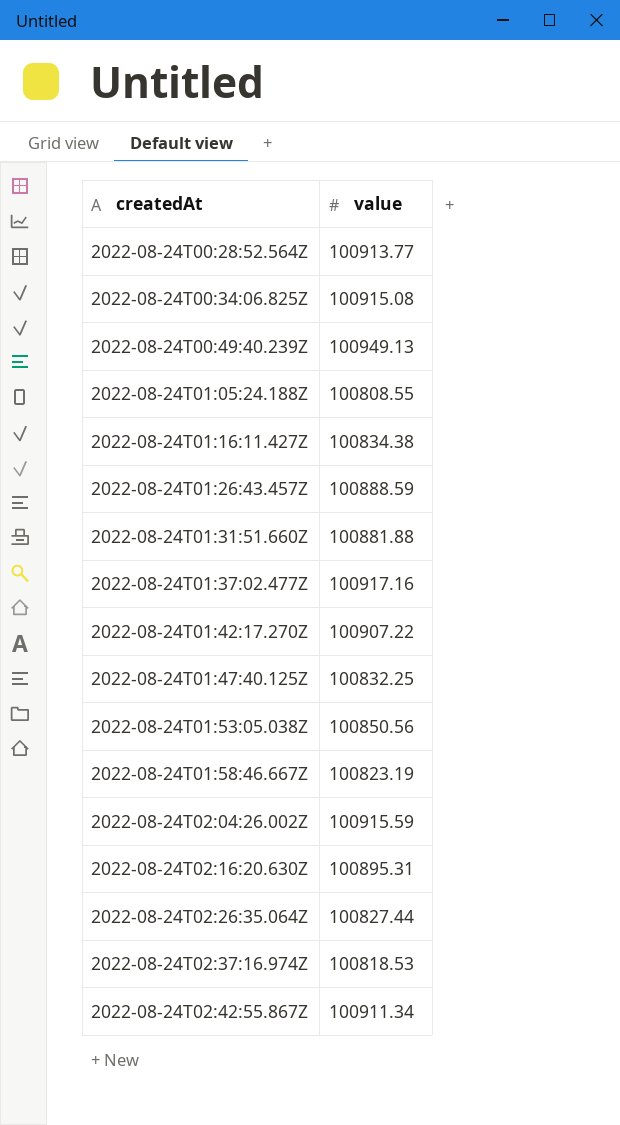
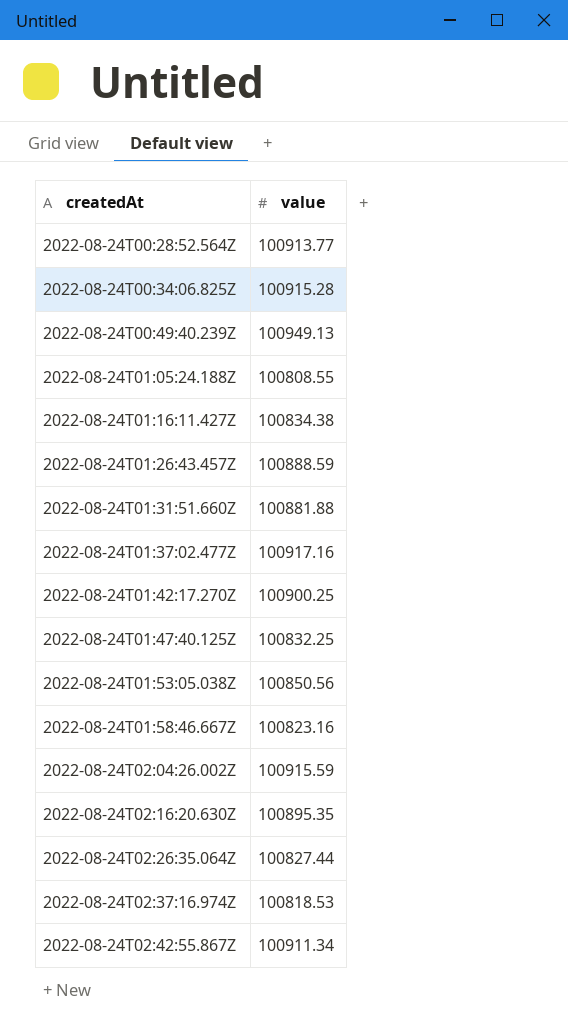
2022-08-24T00:34:06.825Z | value: 100915.08 -> 100915.28
2022-08-24T01:42:17.270Z | value: 100907.22 -> 100900.25
2022-08-24T01:58:46.667Z | value: 100823.19 -> 100823.16
2022-08-24T02:16:20.630Z | value: 100895.31 -> 100895.35

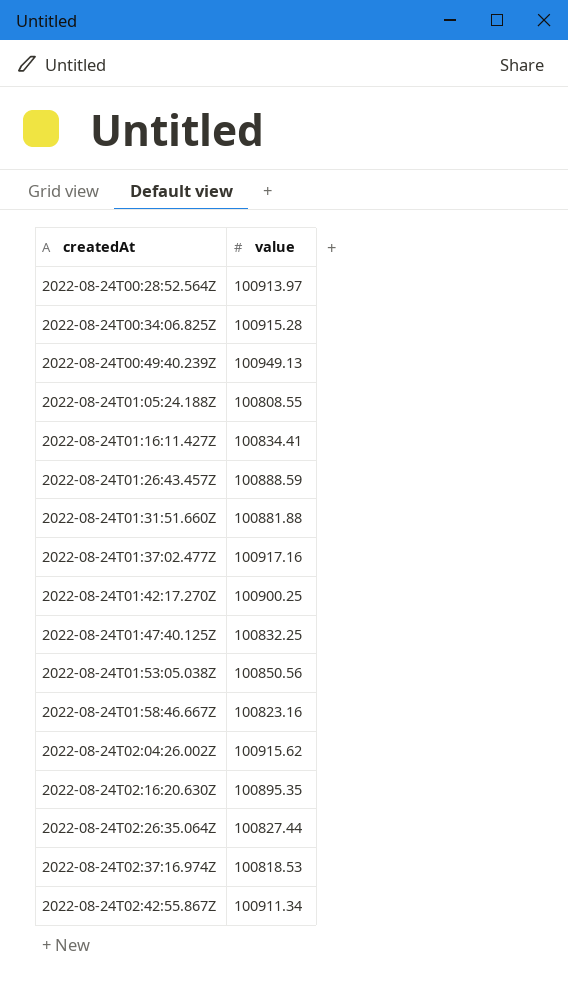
2022-08-24T00:28:52.564Z | value: 100913.77 -> 100913.97
2022-08-24T01:16:11.427Z | value: 100834.38 -> 100834.41
2022-08-24T02:04:26.002Z | value: 100915.59 -> 100915.62

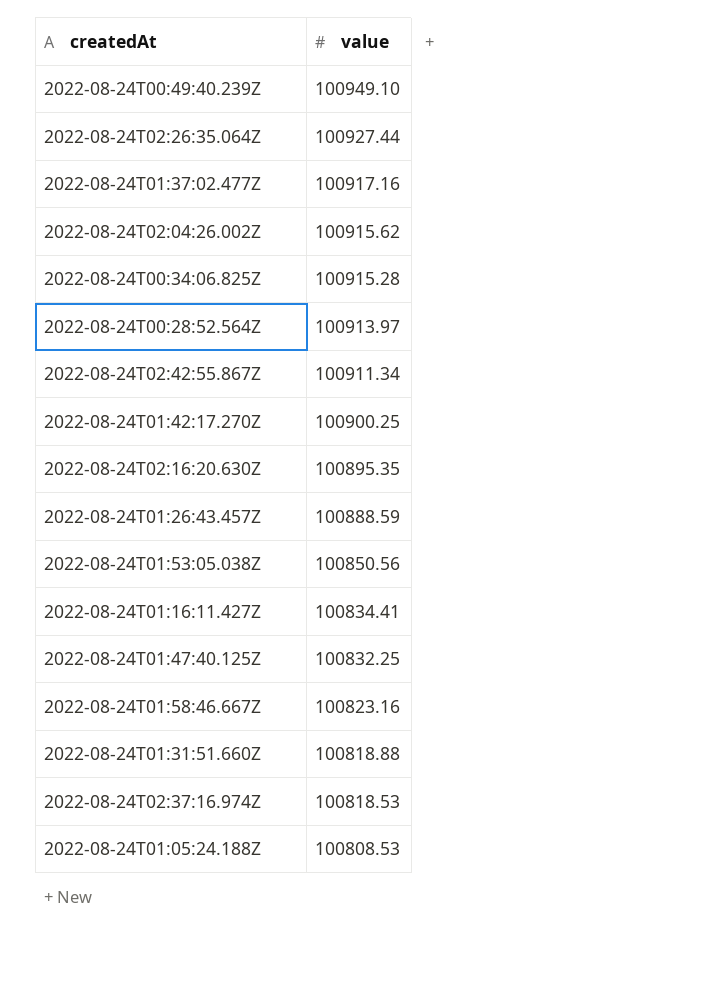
row order: createdAt ascending -> value descending
2022-08-24T00:49:40.239Z | value: 100949.13 -> 100949.10
2022-08-24T02:26:35.064Z | value: 100827.44 -> 100927.44
2022-08-24T01:31:51.660Z | value: 100881.88 -> 100818.88
2022-08-24T01:05:24.188Z | value: 100808.55 -> 100808.53

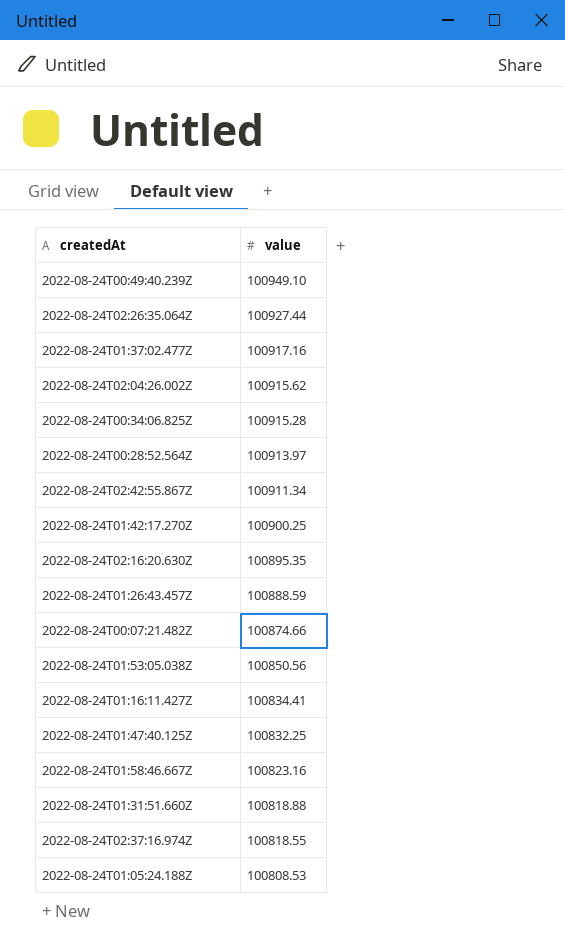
row 2022-08-24T00:07:21.482Z: none -> 100874.66
2022-08-24T02:37:16.974Z | value: 100818.53 -> 100818.55

